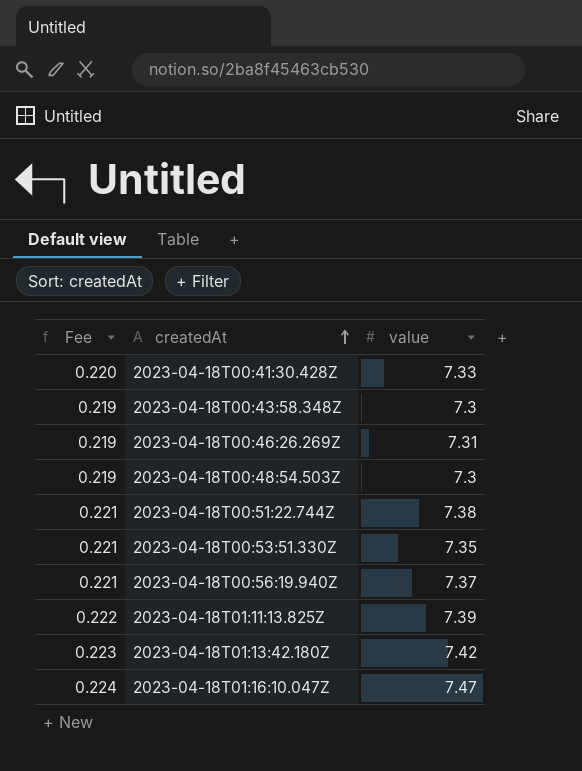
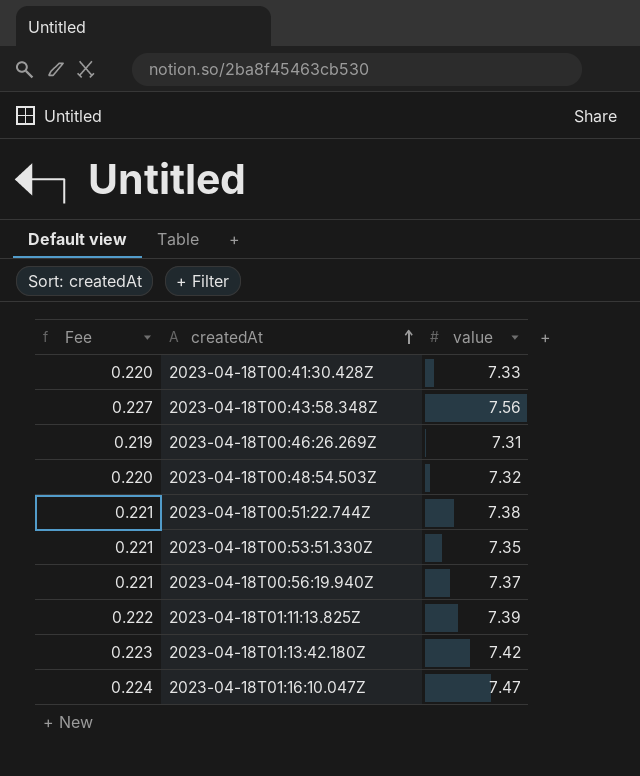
2023-04-18T00:43:58.348Z | Fee: 0.219 -> 0.227
2023-04-18T00:43:58.348Z | value: 7.3 -> 7.56
2023-04-18T00:48:54.503Z | Fee: 0.219 -> 0.220
2023-04-18T00:48:54.503Z | value: 7.3 -> 7.32

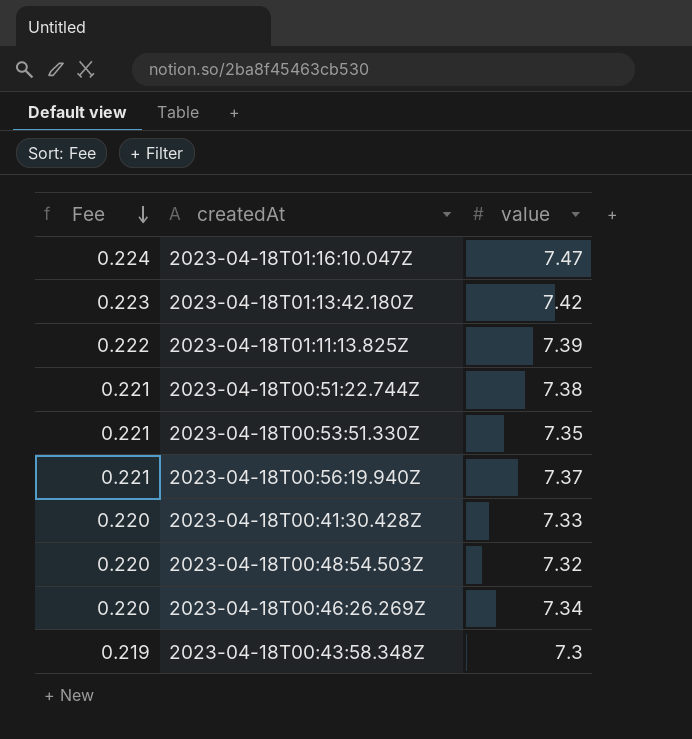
row order: createdAt ascending -> Fee descending
2023-04-18T00:46:26.269Z | Fee: 0.219 -> 0.220
2023-04-18T00:46:26.269Z | value: 7.31 -> 7.34
2023-04-18T00:43:58.348Z | Fee: 0.227 -> 0.219
2023-04-18T00:43:58.348Z | value: 7.56 -> 7.3

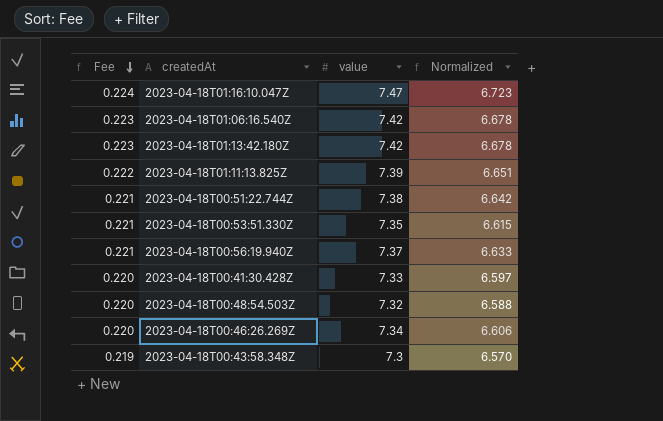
column Normalized | formula: none -> [value] * 0.9
row 2023-04-18T01:06:16.540Z: none -> 0.223 | 7.42 | 6.678

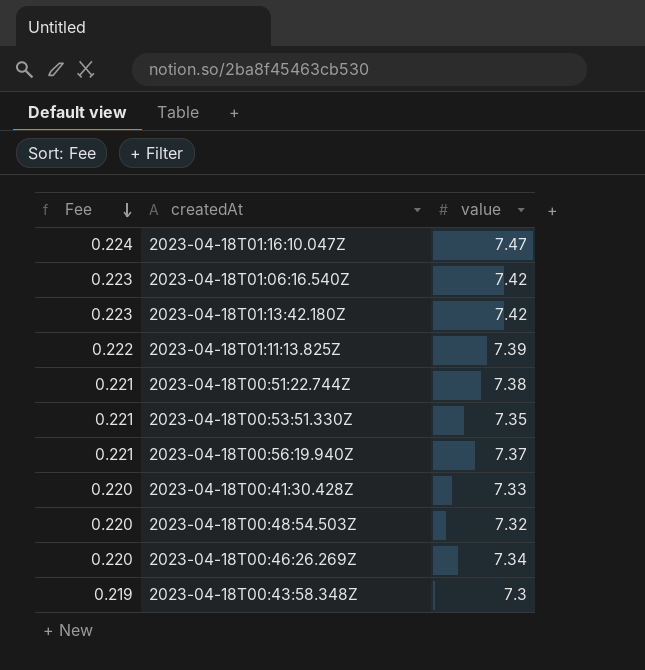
column Normalized | formula: [value] * 0.9 -> none

